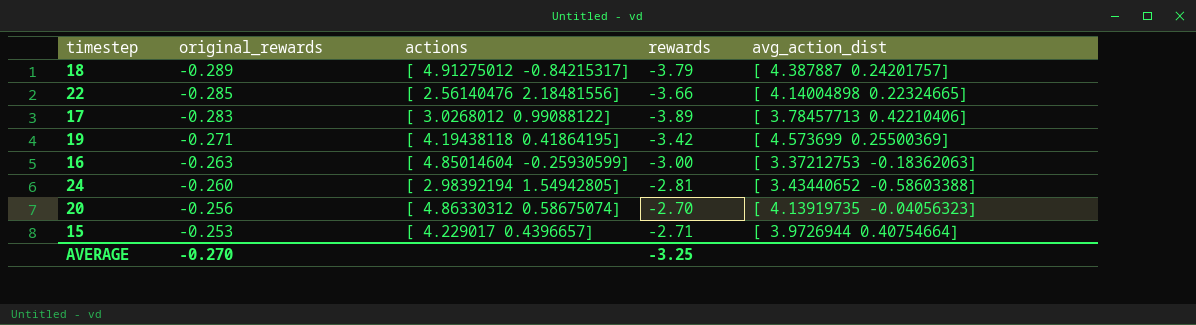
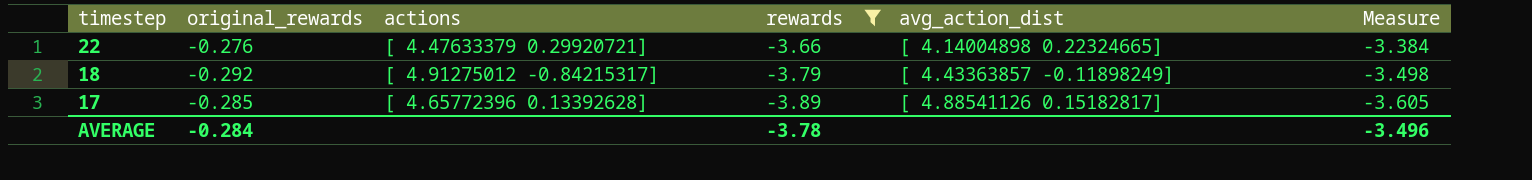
filter: none -> rewards <= -3.66
row order: original_rewards ascending -> timestep descending
column Measure | formula: none -> [rewards] - [original_rewards]
22 | original_rewards: -0.285 -> -0.276
22 | actions: [ 2.56140476 2.18481556] -> [ 4.47633379 0.29920721]
18 | original_rewards: -0.289 -> -0.292
18 | avg_action_dist: [ 4.387887 0.24201757] -> [ 4.43363857 -0.11898249]
17 | original_rewards: -0.283 -> -0.285
17 | actions: [ 3.0268012 0.99088122] -> [ 4.65772396 0.13392628]
17 | avg_action_dist: [ 3.78457713 0.42210406] -> [ 4.88541126 0.15182817]
AVERAGE | original_rewards: -0.270 -> -0.284
AVERAGE | rewards: -3.25 -> -3.78

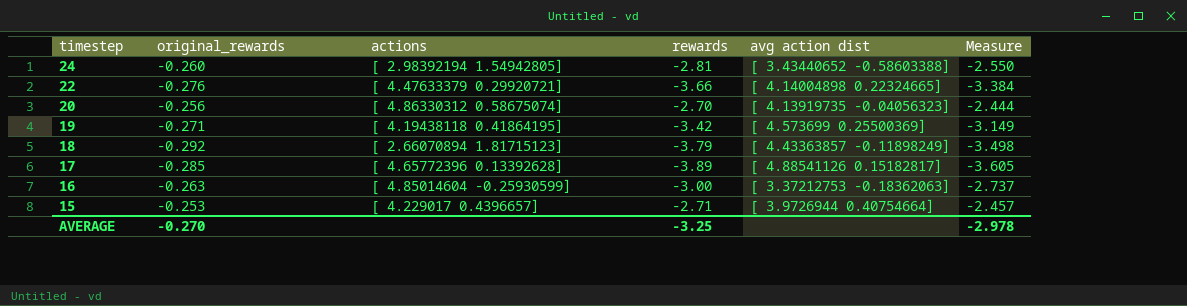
filter: rewards <= -3.66 -> none
column name: avg_action_dist -> avg action dist
18 | actions: [ 4.91275012 -0.84215317] -> [ 2.66070894 1.81715123]
AVERAGE | original_rewards: -0.284 -> -0.270
AVERAGE | rewards: -3.78 -> -3.25
AVERAGE | Measure: -3.496 -> -2.978

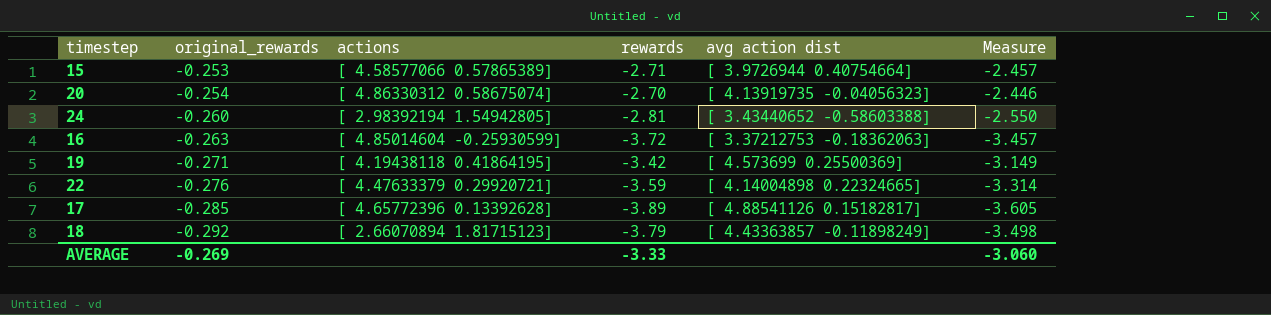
row order: timestep descending -> original_rewards descending
15 | actions: [ 4.229017 0.4396657] -> [ 4.58577066 0.57865389]
20 | original_rewards: -0.256 -> -0.254
20 | Measure: -2.444 -> -2.446
16 | rewards: -3.00 -> -3.72
16 | Measure: -2.737 -> -3.457
22 | rewards: -3.66 -> -3.59
22 | Measure: -3.384 -> -3.314
AVERAGE | original_rewards: -0.270 -> -0.269
AVERAGE | rewards: -3.25 -> -3.33
AVERAGE | Measure: -2.978 -> -3.060

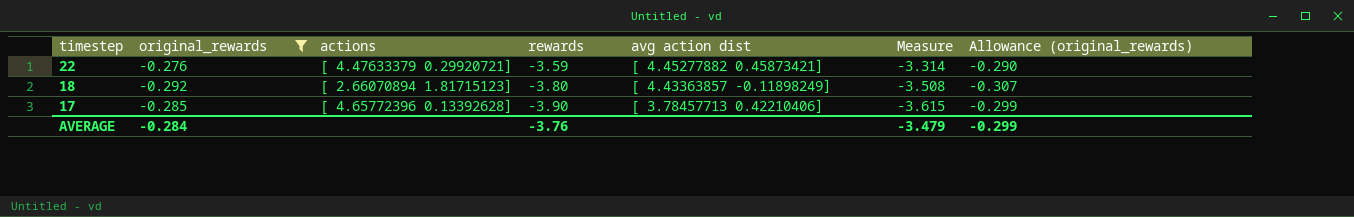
filter: none -> original_rewards <= -0.276
row order: original_rewards descending -> timestep descending
column Allowance (original_rewards) | formula: none -> [original_rewards] * 1.05
22 | avg action dist: [ 4.14004898 0.22324665] -> [ 4.45277882 0.45873421]
18 | rewards: -3.79 -> -3.80
18 | Measure: -3.498 -> -3.508
17 | rewards: -3.89 -> -3.90
17 | avg action dist: [ 4.88541126 0.15182817] -> [ 3.78457713 0.42210406]
17 | Measure: -3.605 -> -3.615
AVERAGE | original_rewards: -0.269 -> -0.284
AVERAGE | rewards: -3.33 -> -3.76
AVERAGE | Measure: -3.060 -> -3.479

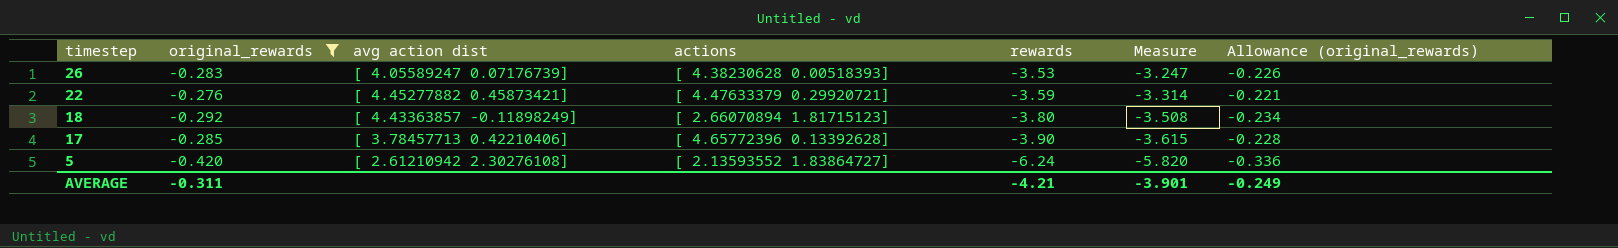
column avg action dist | position: 5 -> 3
column Allowance (original_rewards) | formula: [original_rewards] * 1.05 -> [original_rewards] * 0.8
row 26: none -> -0.283 | [ 4.05589247 0.07176739] | [ 4.38230628 0.00518393] | -3.53 | -3.247 | -0.226
row 5: none -> -0.420 | [ 2.61210942 2.30276108] | [ 2.13593552 1.83864727] | -6.24 | -5.820 | -0.336
AVERAGE | original_rewards: -0.284 -> -0.311
AVERAGE | rewards: -3.76 -> -4.21
AVERAGE | Measure: -3.479 -> -3.901
AVERAGE | Allowance (original_rewards): -0.299 -> -0.249

